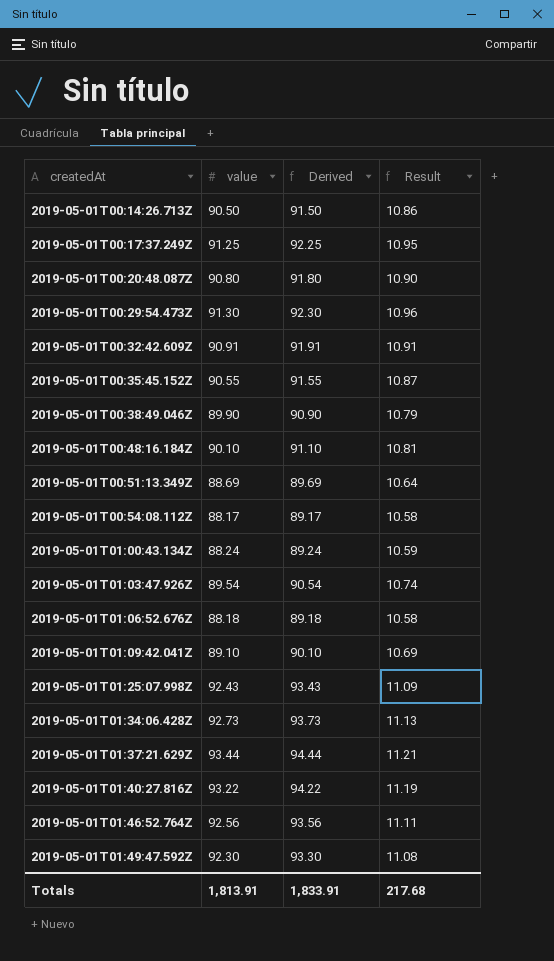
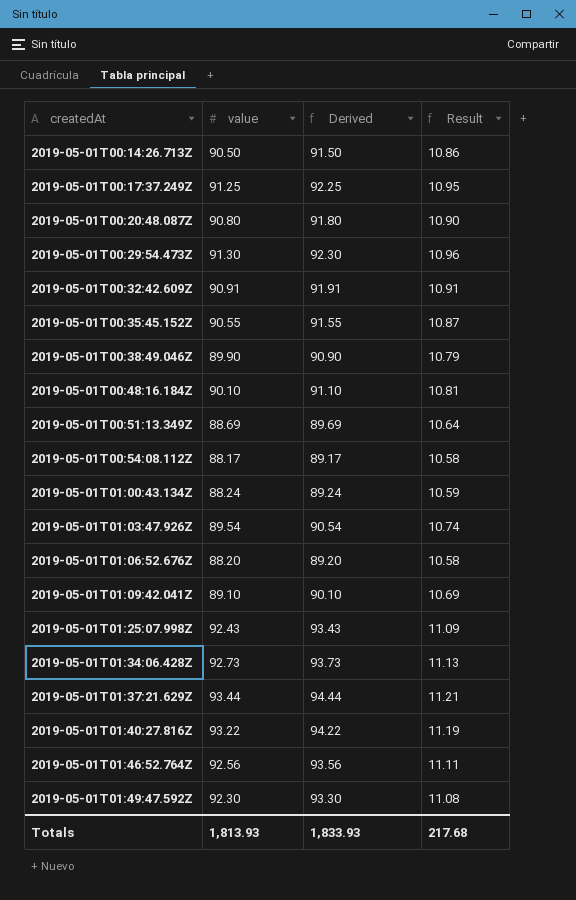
2019-05-01T01:06:52.676Z | value: 88.18 -> 88.20
2019-05-01T01:06:52.676Z | Derived: 89.18 -> 89.20
Totals | value: 1,813.91 -> 1,813.93
Totals | Derived: 1,833.91 -> 1,833.93

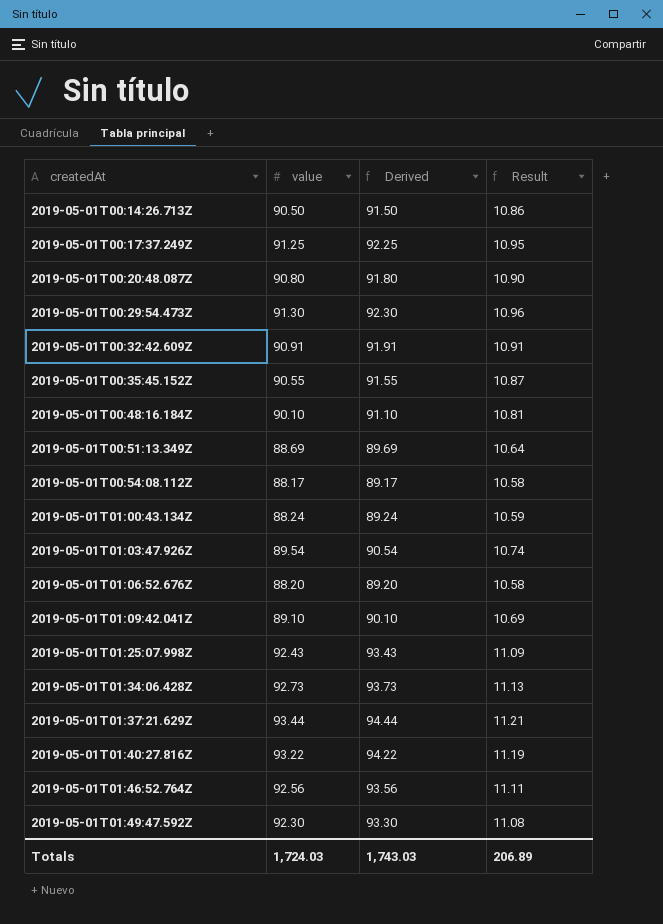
row 2019-05-01T00:38:49.046Z: 89.90 | 90.90 | 10.79 -> none
Totals | value: 1,813.93 -> 1,724.03
Totals | Derived: 1,833.93 -> 1,743.03
Totals | Result: 217.68 -> 206.89

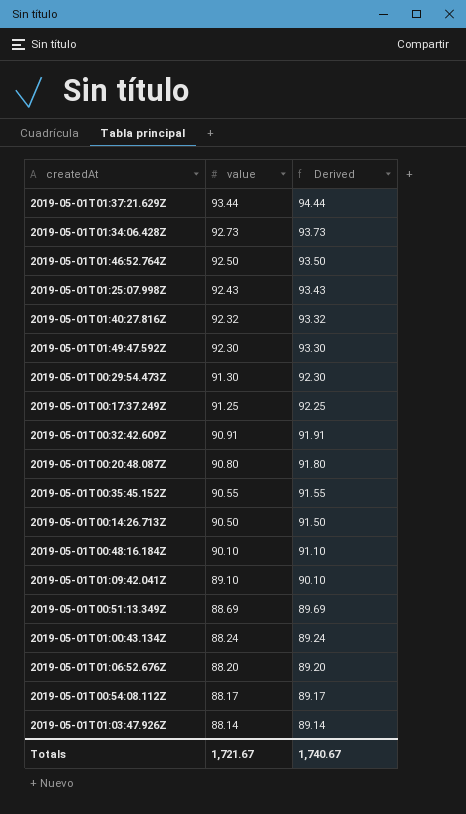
row order: createdAt ascending -> value descending
column Result | formula: [value] * 0.12 -> none
2019-05-01T01:46:52.764Z | value: 92.56 -> 92.50
2019-05-01T01:46:52.764Z | Derived: 93.56 -> 93.50
2019-05-01T01:40:27.816Z | value: 93.22 -> 92.32
2019-05-01T01:40:27.816Z | Derived: 94.22 -> 93.32
2019-05-01T01:03:47.926Z | value: 89.54 -> 88.14
2019-05-01T01:03:47.926Z | Derived: 90.54 -> 89.14
Totals | value: 1,724.03 -> 1,721.67
Totals | Derived: 1,743.03 -> 1,740.67

